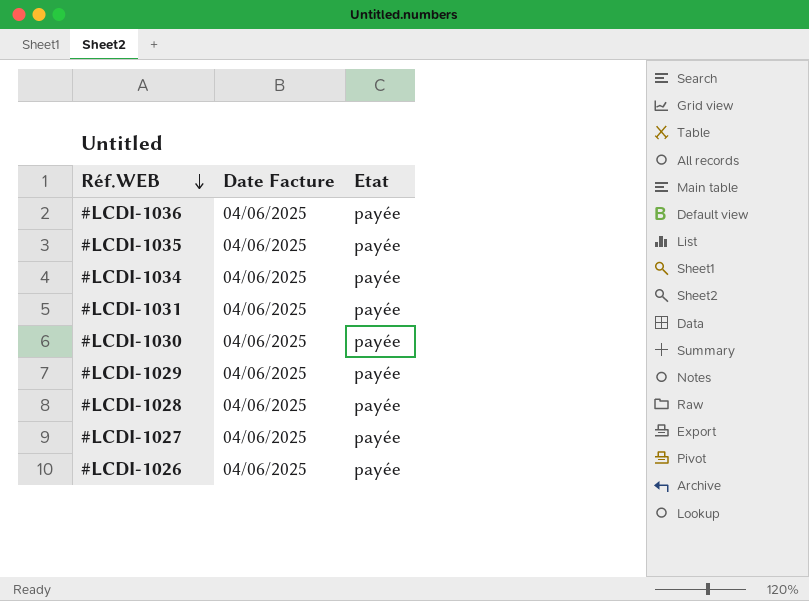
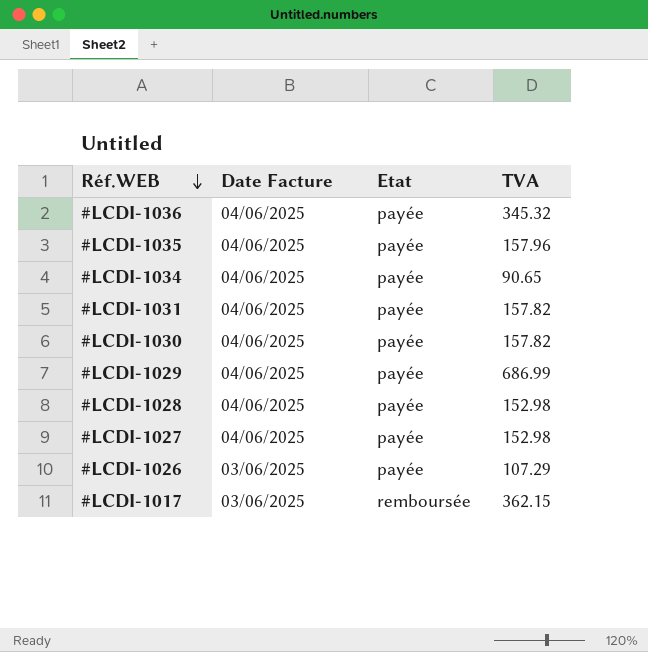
column TVA | position: none -> 4
#LCDI-1026 | Date Facture: 04/06/2025 -> 03/06/2025
row #LCDI-1017: none -> 03/06/2025 | remboursée | 362.15

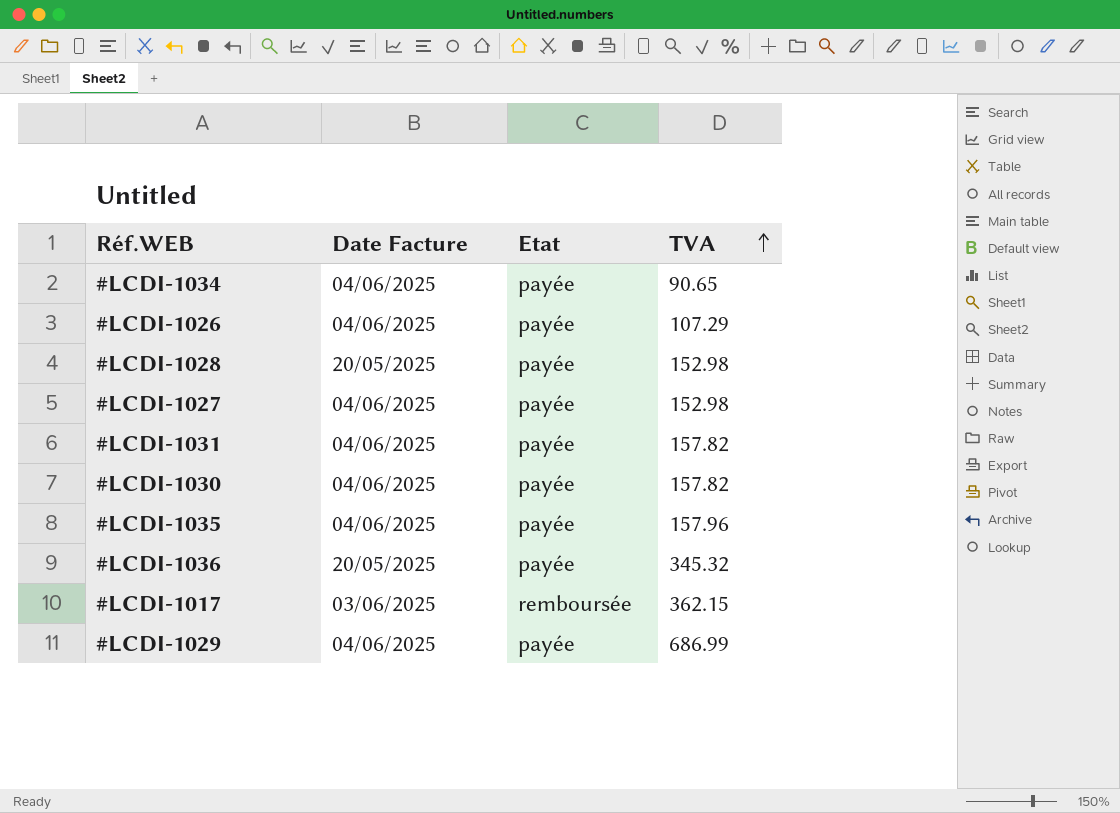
row order: Réf.WEB descending -> TVA ascending
#LCDI-1026 | Date Facture: 03/06/2025 -> 04/06/2025
#LCDI-1028 | Date Facture: 04/06/2025 -> 20/05/2025
#LCDI-1036 | Date Facture: 04/06/2025 -> 20/05/2025

